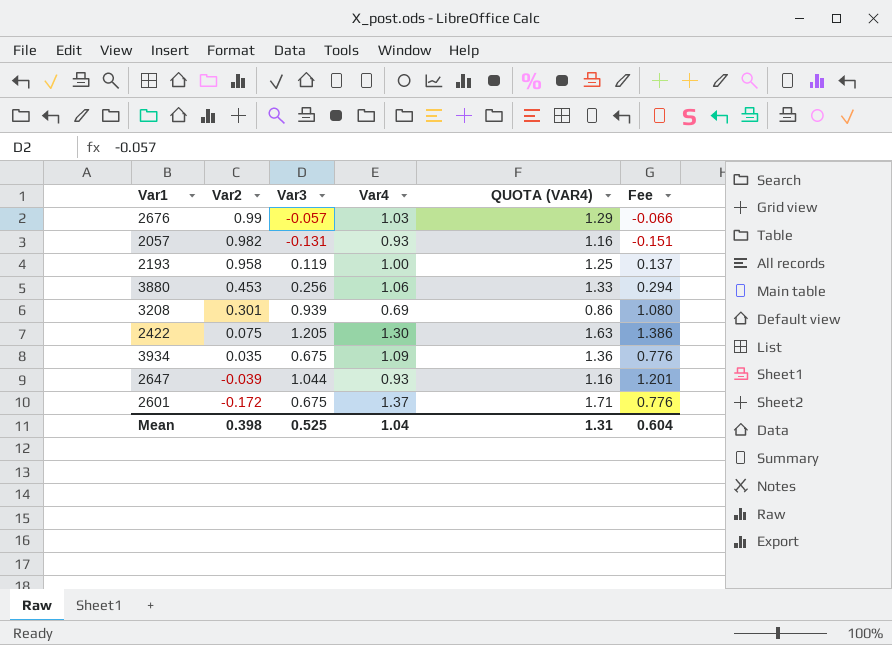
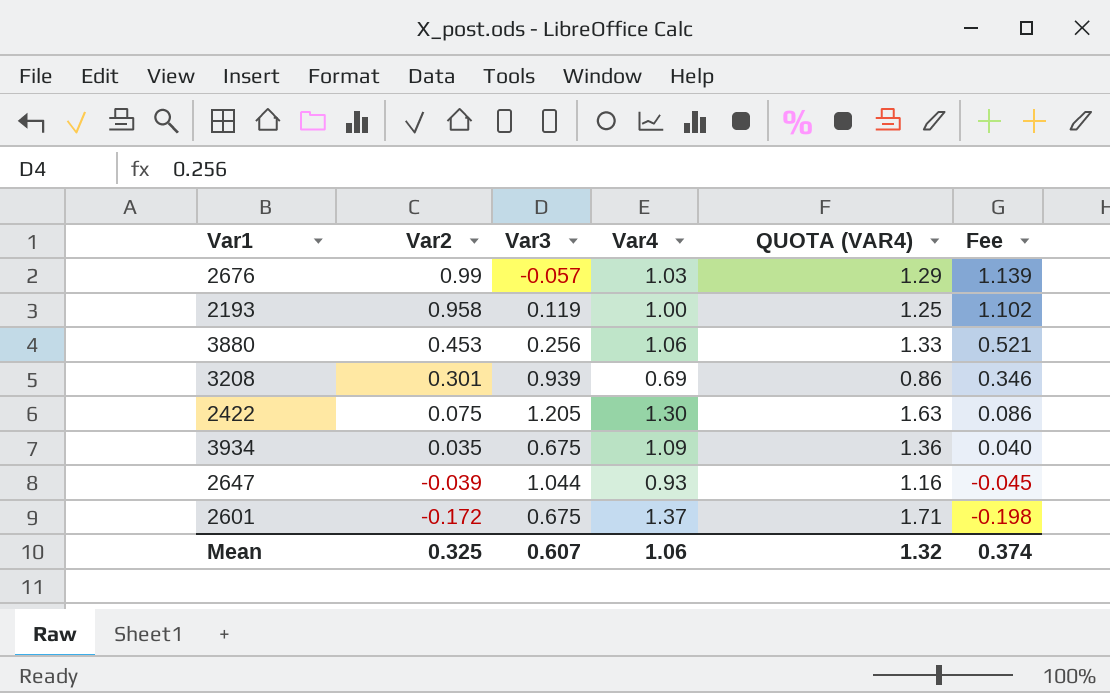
column Fee | formula: [Var3] * 1.15 -> [Var2] * 1.15
row 2057: 0.982 | -0.131 | 0.93 | 1.16 | -0.151 -> none
Mean | Var2: 0.398 -> 0.325
Mean | Var3: 0.525 -> 0.607
Mean | Var4: 1.04 -> 1.06
Mean | QUOTA (VAR4): 1.31 -> 1.32
Mean | Fee: 0.604 -> 0.374

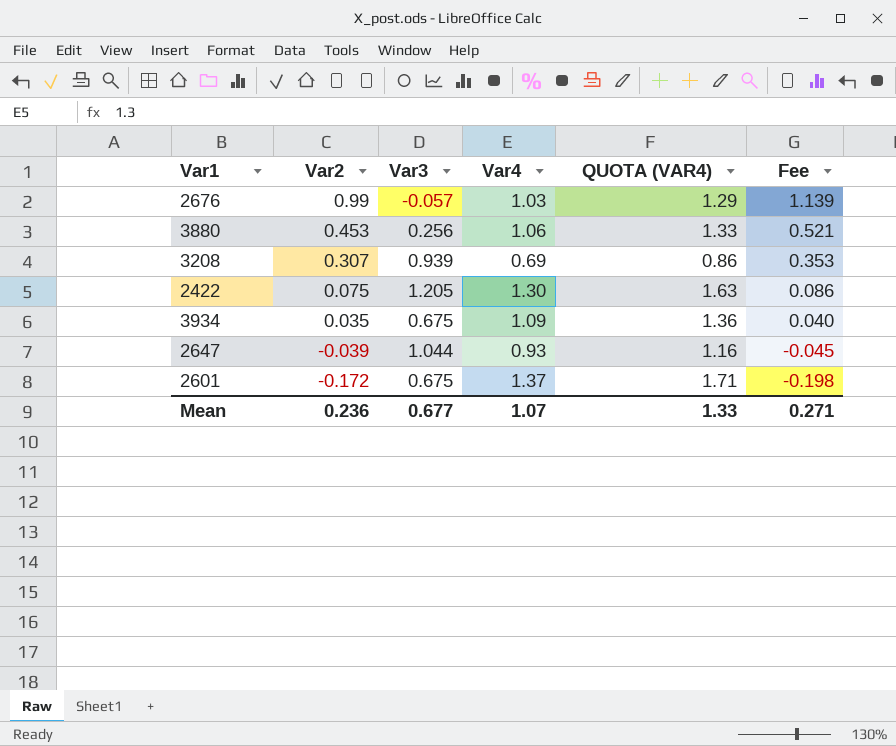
row 2193: 0.958 | 0.119 | 1.00 | 1.25 | 1.102 -> none
3208 | Var2: 0.301 -> 0.307
3208 | Fee: 0.346 -> 0.353
Mean | Var2: 0.325 -> 0.236
Mean | Var3: 0.607 -> 0.677
Mean | Var4: 1.06 -> 1.07
Mean | QUOTA (VAR4): 1.32 -> 1.33
Mean | Fee: 0.374 -> 0.271

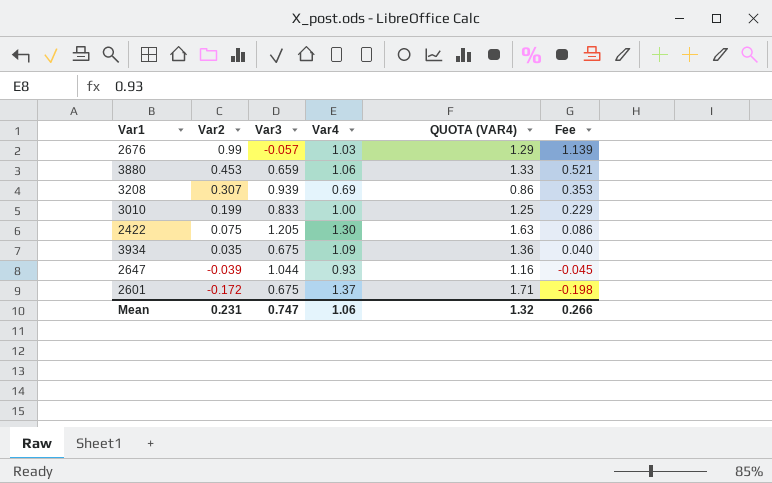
3880 | Var3: 0.256 -> 0.659
row 3010: none -> 0.199 | 0.833 | 1.00 | 1.25 | 0.229
Mean | Var2: 0.236 -> 0.231
Mean | Var3: 0.677 -> 0.747
Mean | Var4: 1.07 -> 1.06
Mean | QUOTA (VAR4): 1.33 -> 1.32
Mean | Fee: 0.271 -> 0.266

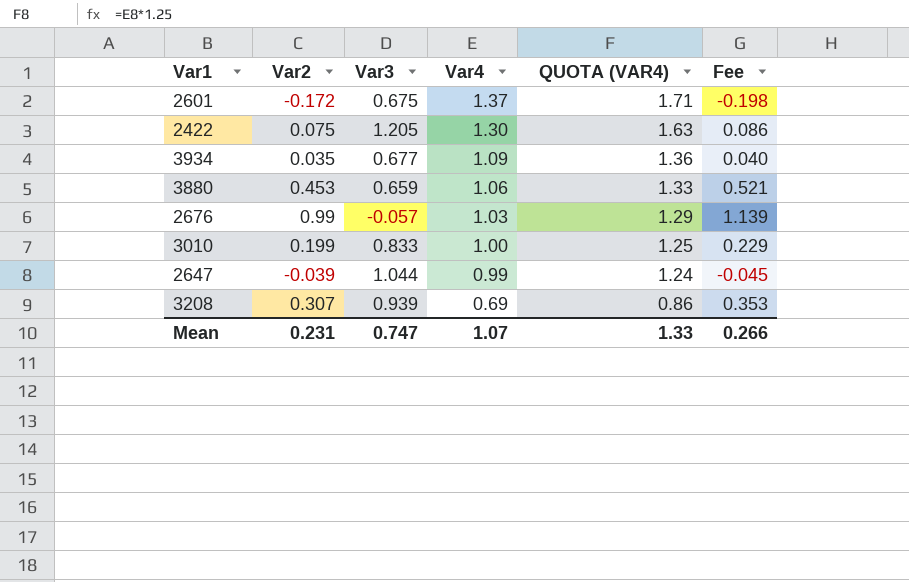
row order: Var2 descending -> Var4 descending
3934 | Var3: 0.675 -> 0.677
2647 | Var4: 0.93 -> 0.99
2647 | QUOTA (VAR4): 1.16 -> 1.24
Mean | Var4: 1.06 -> 1.07
Mean | QUOTA (VAR4): 1.32 -> 1.33

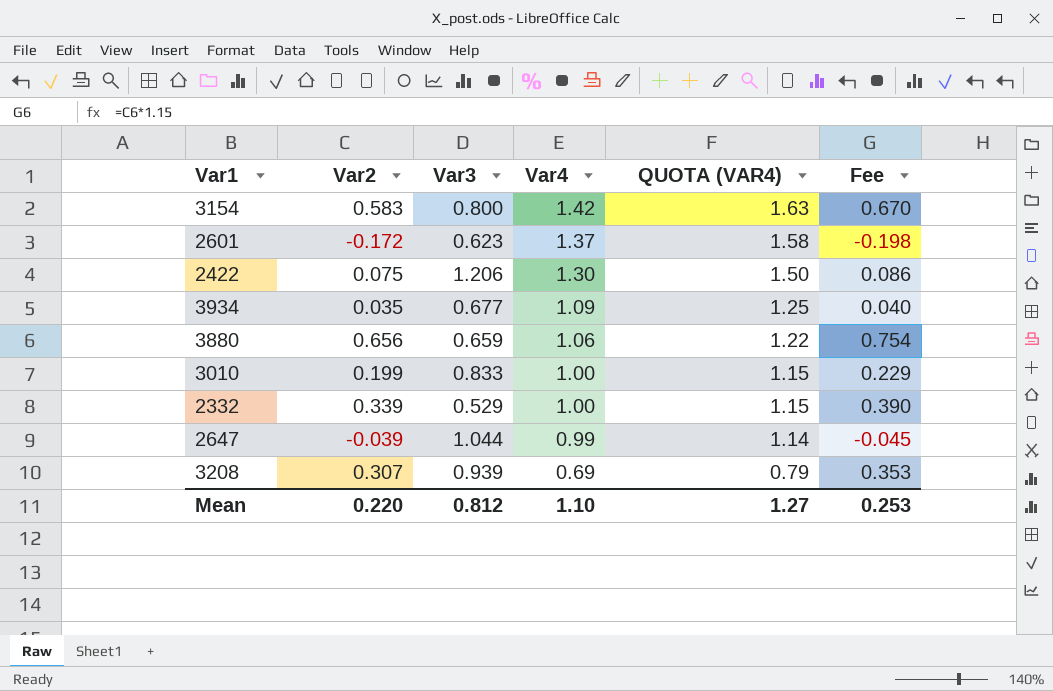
column QUOTA (VAR4) | formula: [Var4] * 1.25 -> [Var4] * 1.15
row 2676: 0.99 | -0.057 | 1.03 | 1.29 | 1.139 -> none
row 3154: none -> 0.583 | 0.800 | 1.42 | 1.63 | 0.670
2601 | Var3: 0.675 -> 0.623
2422 | Var3: 1.205 -> 1.206
3880 | Var2: 0.453 -> 0.656
3880 | Fee: 0.521 -> 0.754
row 2332: none -> 0.339 | 0.529 | 1.00 | 1.15 | 0.390
Mean | Var2: 0.231 -> 0.220
Mean | Var3: 0.747 -> 0.812
Mean | Var4: 1.07 -> 1.10
Mean | QUOTA (VAR4): 1.33 -> 1.27
Mean | Fee: 0.266 -> 0.253

